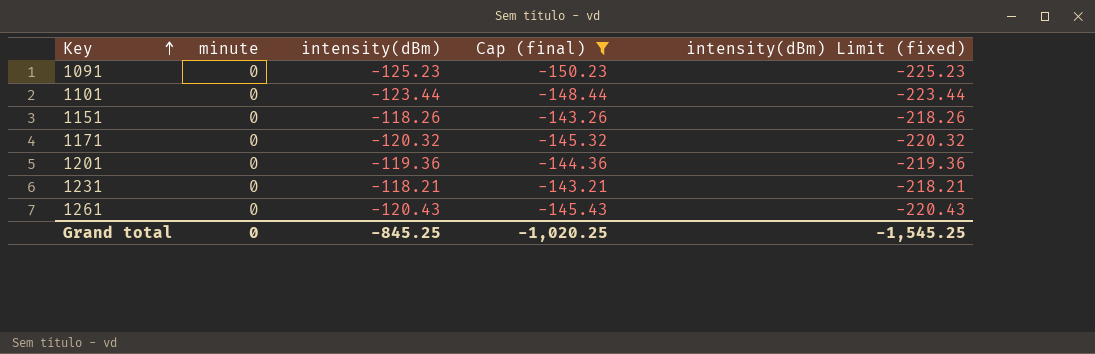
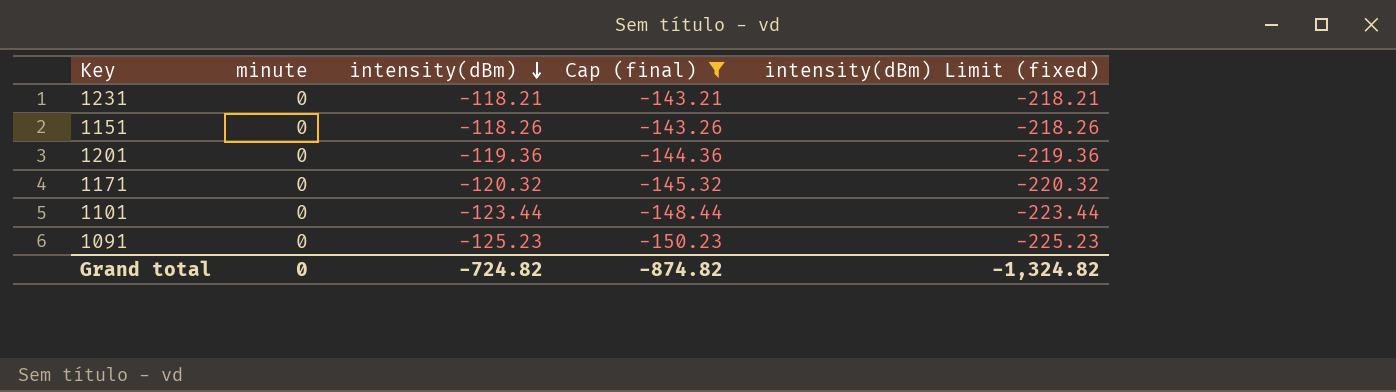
row order: Key ascending -> intensity(dBm) descending
row 1261: 0 | -120.43 | -145.43 | -220.43 -> none
Grand total | intensity(dBm): -845.25 -> -724.82
Grand total | Cap (final): -1,020.25 -> -874.82
Grand total | intensity(dBm) Limit (fixed): -1,545.25 -> -1,324.82

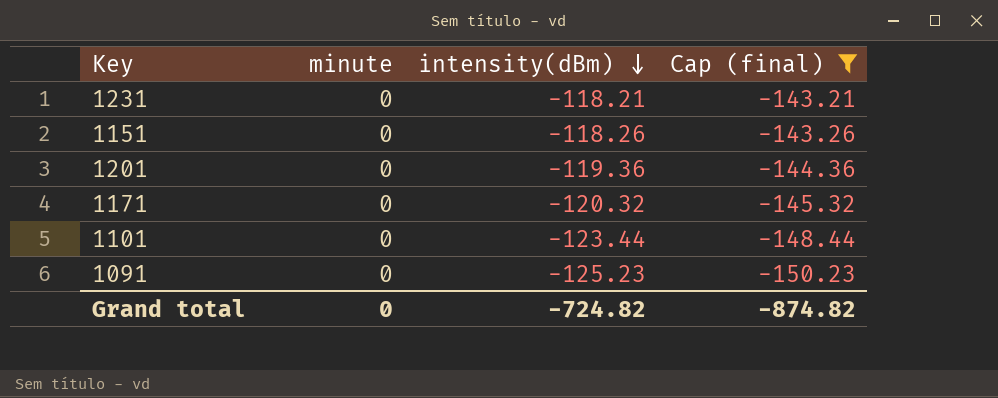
column intensity(dBm) Limit (fixed) | formula: [intensity(dBm)] - 100 -> none

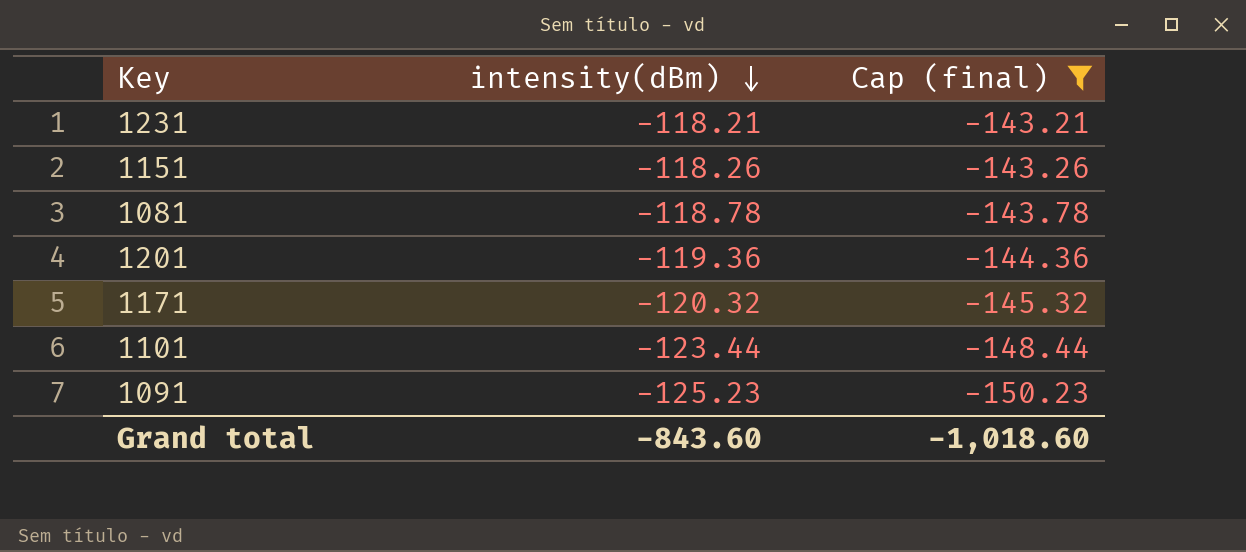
column minute | position: 2 -> none
row 1081: none -> -118.78 | -143.78
Grand total | intensity(dBm): -724.82 -> -843.60
Grand total | Cap (final): -874.82 -> -1,018.60

